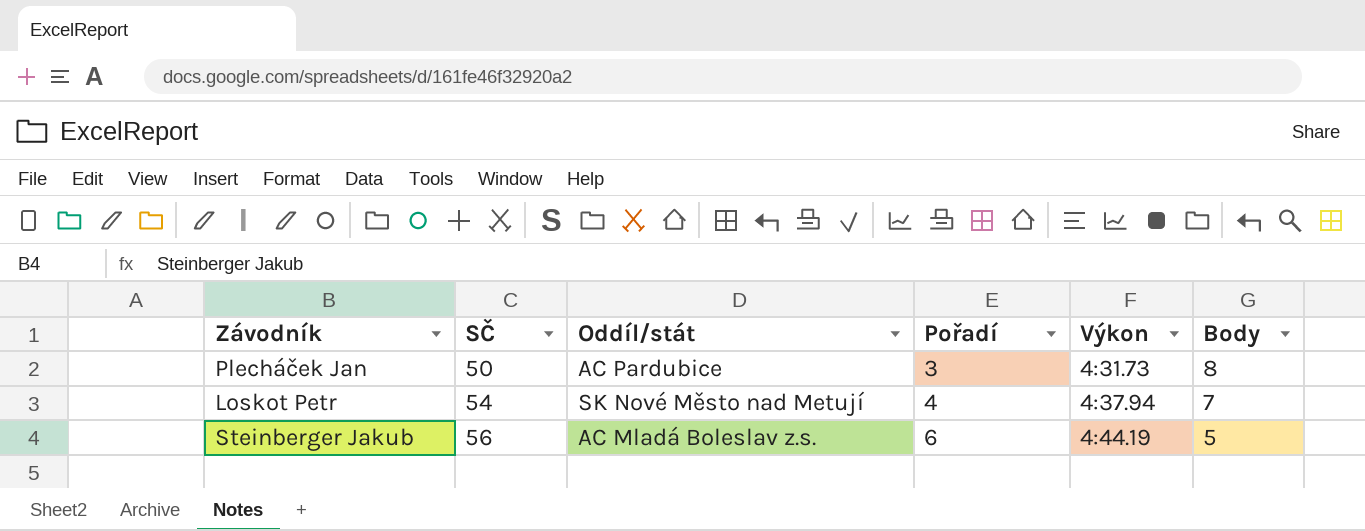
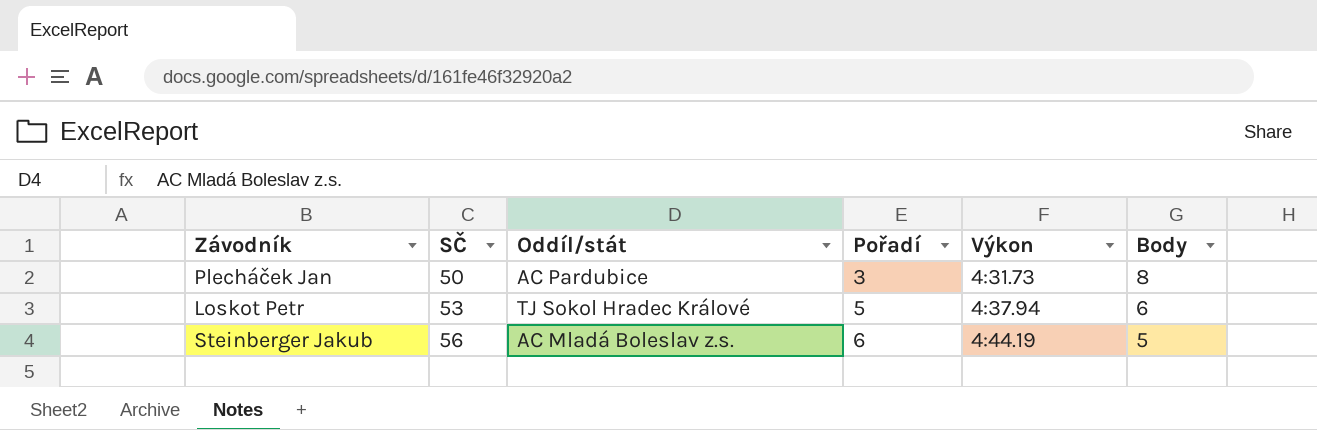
Loskot Petr | SČ: 54 -> 53
Loskot Petr | Oddíl/stát: SK Nové Město nad Metují -> TJ Sokol Hradec Králové
Loskot Petr | Pořadí: 4 -> 5
Loskot Petr | Body: 7 -> 6

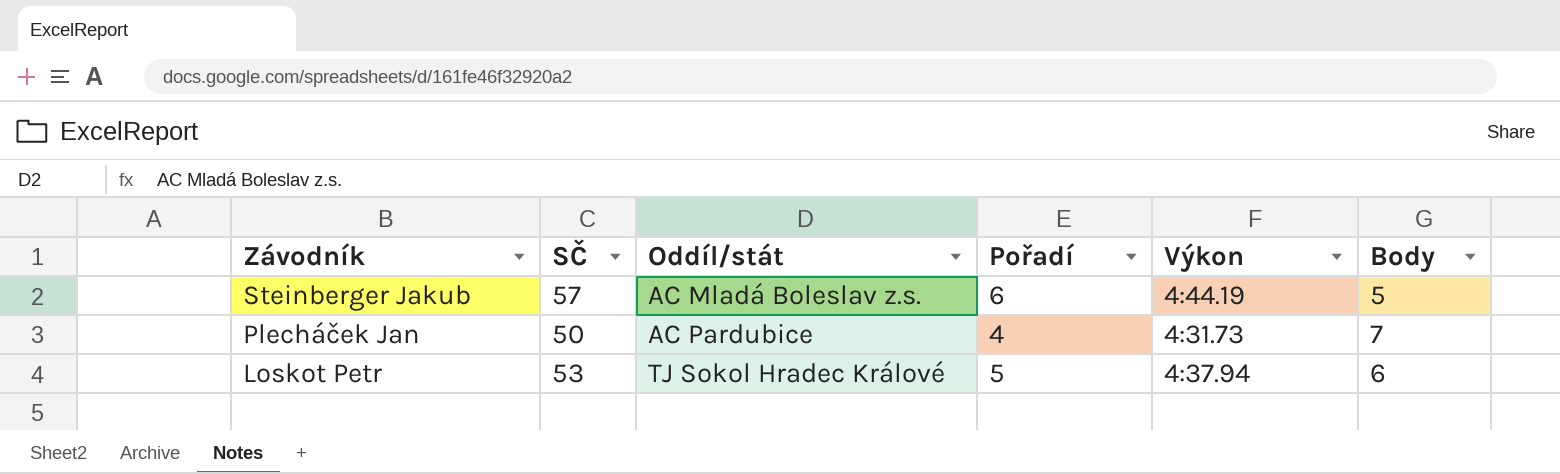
row order: SČ ascending -> Závodník descending
Steinberger Jakub | SČ: 56 -> 57
Plecháček Jan | Pořadí: 3 -> 4
Plecháček Jan | Body: 8 -> 7

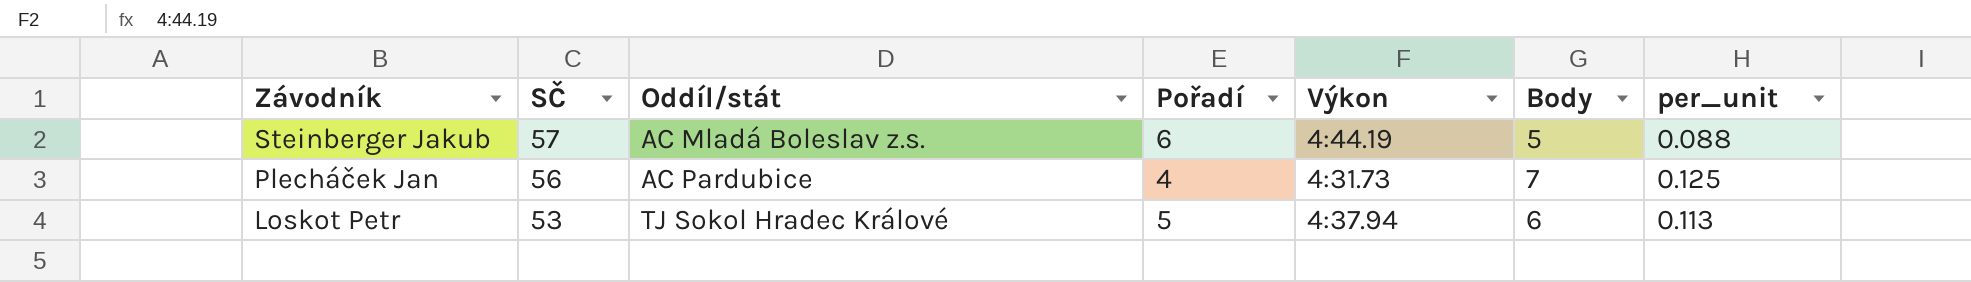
column per_unit | formula: none -> [Body] / [SČ]
Plecháček Jan | SČ: 50 -> 56

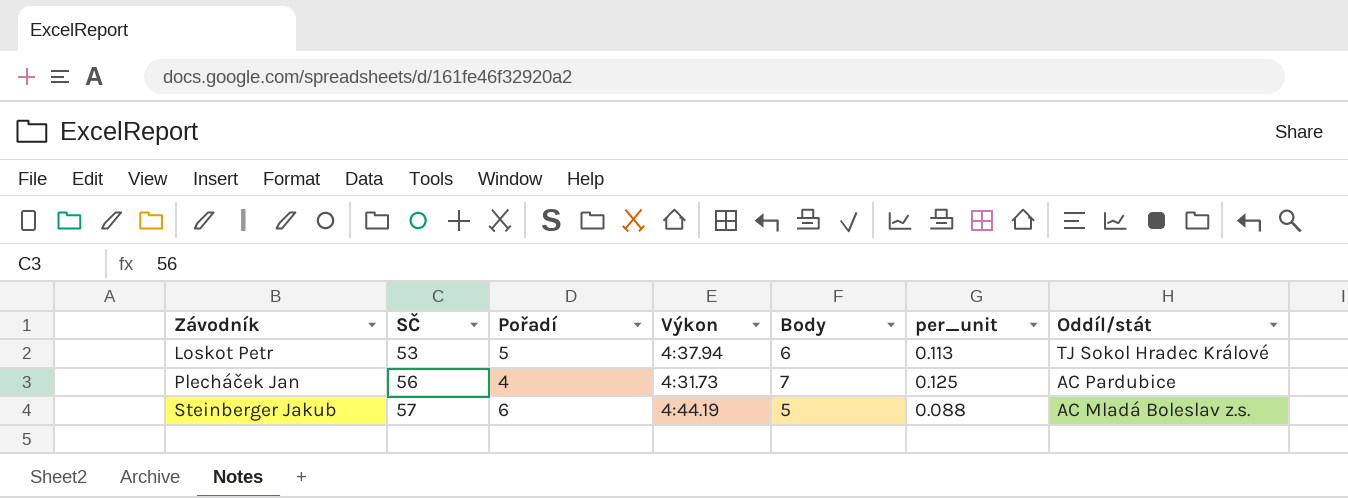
row order: Závodník descending -> Závodník ascending
column Oddíl/stát | position: 3 -> 7

